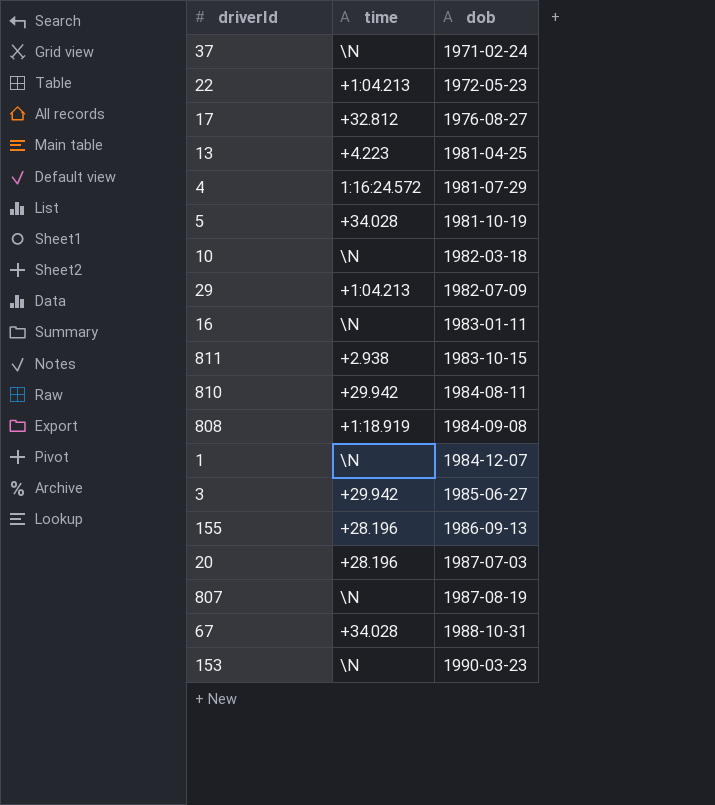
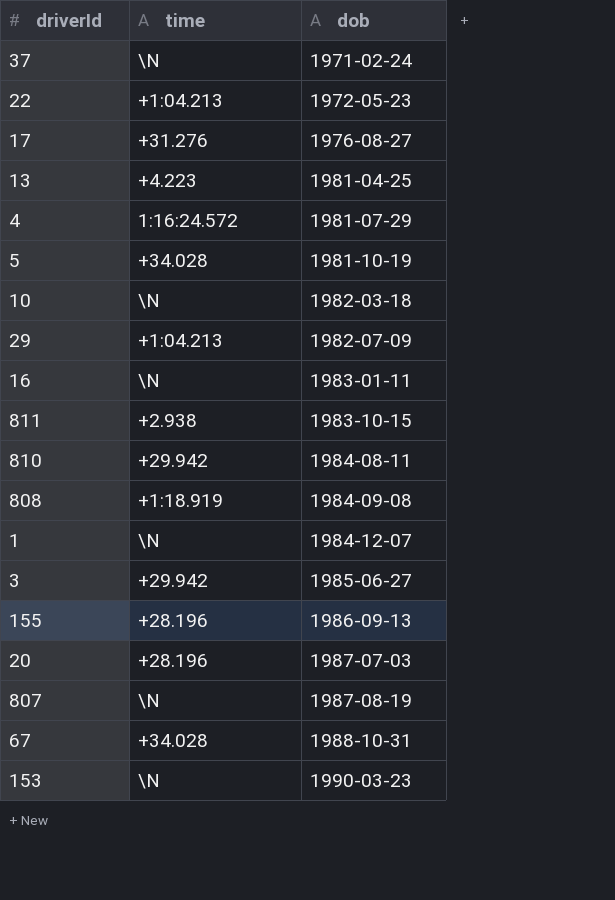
17 | time: +32.812 -> +31.276

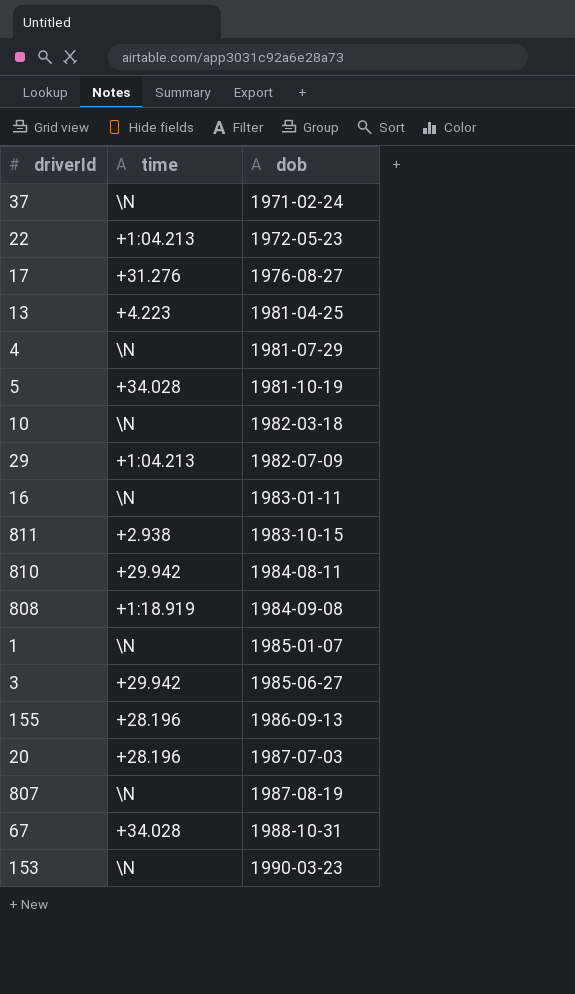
4 | time: 1:16:24.572 -> \N
1 | dob: 1984-12-07 -> 1985-01-07

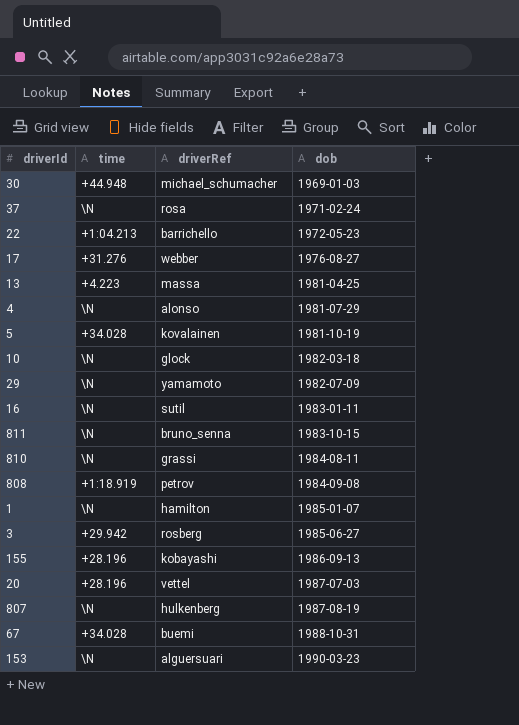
column driverRef | position: none -> 3
row 30: none -> +44.948 | michael_schumacher | 1969-01-03
29 | time: +1:04.213 -> \N
811 | time: +2.938 -> \N
810 | time: +29.942 -> \N

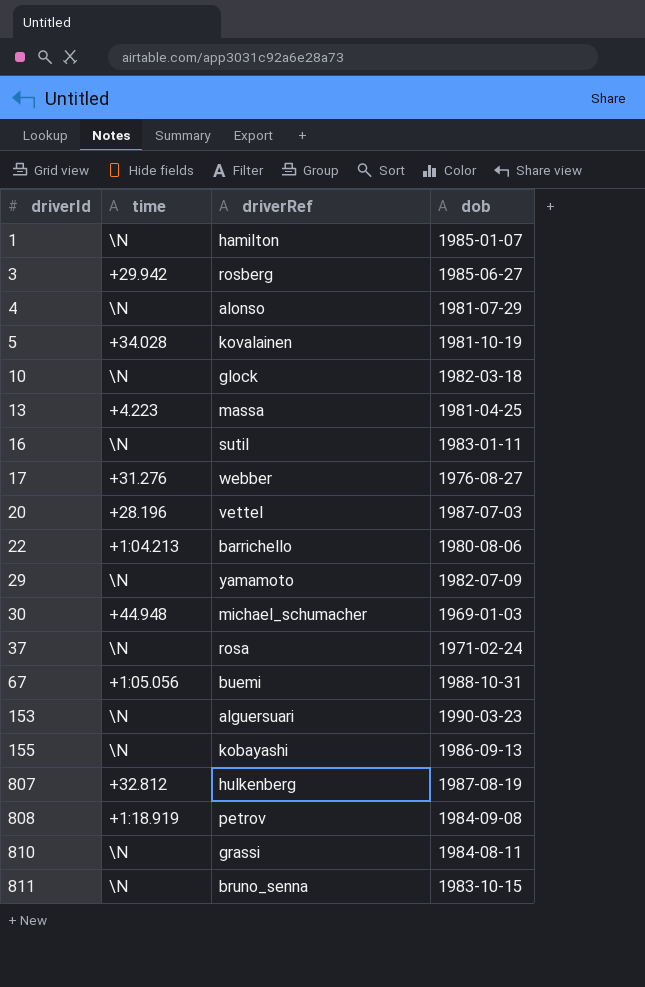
row order: dob ascending -> driverId ascending
22 | dob: 1972-05-23 -> 1980-08-06
67 | time: +34.028 -> +1:05.056
155 | time: +28.196 -> \N
807 | time: \N -> +32.812

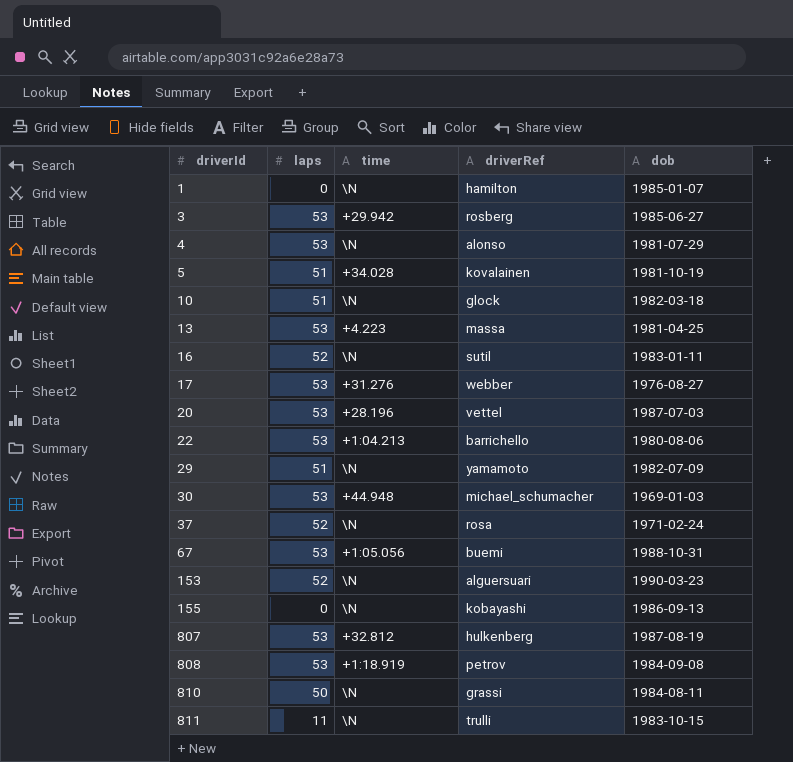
column laps | position: none -> 2
811 | driverRef: bruno_senna -> trulli

